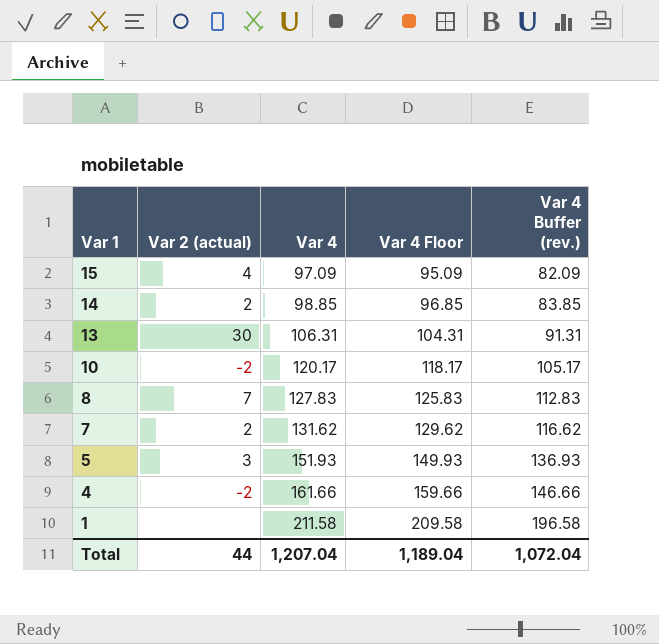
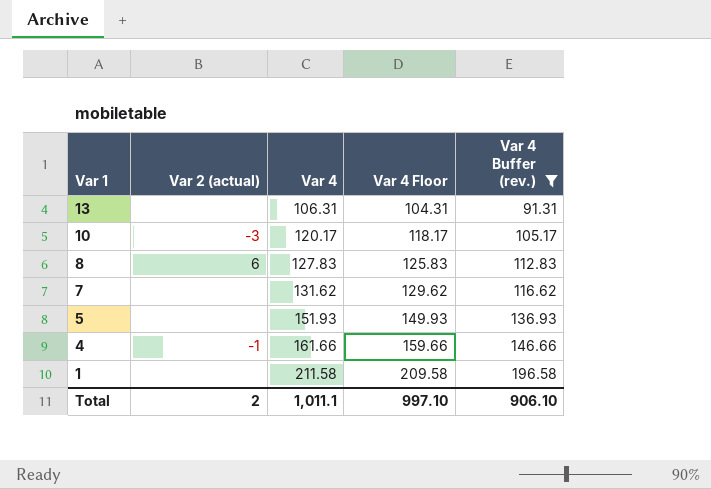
filter: none -> Var 4 Buffer (rev.) >= 91.31
13 | Var 2 (actual): 30 -> none
10 | Var 2 (actual): -2 -> -3
8 | Var 2 (actual): 7 -> 6
7 | Var 2 (actual): 2 -> none
5 | Var 2 (actual): 3 -> none
4 | Var 2 (actual): -2 -> -1
Total | Var 2 (actual): 44 -> 2
Total | Var 4: 1,207.04 -> 1,011.1
Total | Var 4 Floor: 1,189.04 -> 997.10
Total | Var 4 Buffer (rev.): 1,072.04 -> 906.10

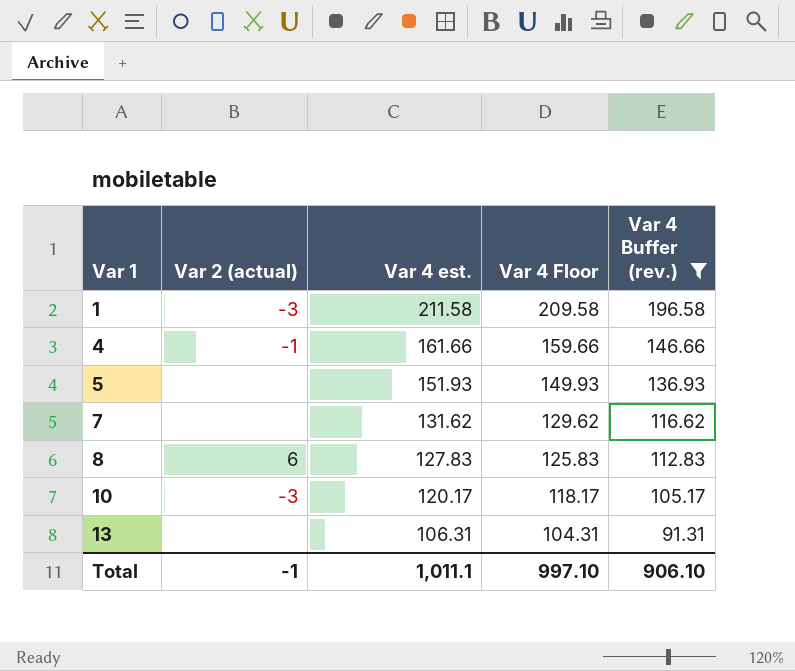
row order: Var 1 descending -> Var 1 ascending
column name: Var 4 -> Var 4 est.
1 | Var 2 (actual): none -> -3
Total | Var 2 (actual): 2 -> -1

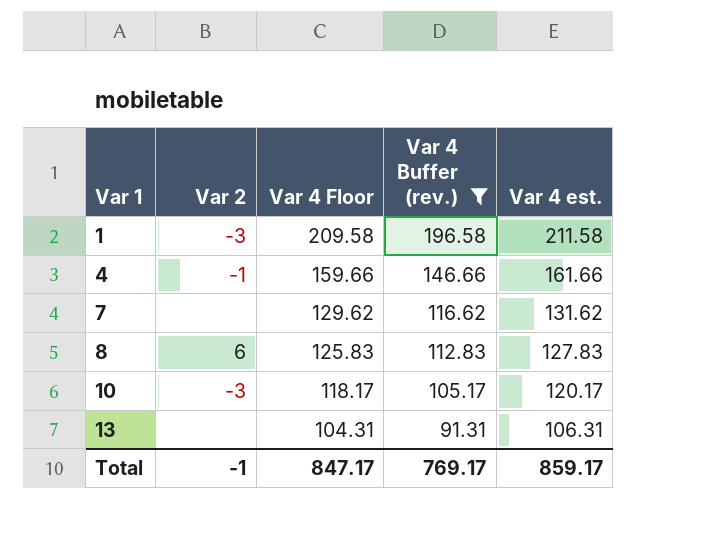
column name: Var 2 (actual) -> Var 2
column Var 4 est. | position: 3 -> 5
row 5: none | 151.93 | 149.93 | 136.93 -> none
Total | Var 4 Floor: 997.10 -> 847.17
Total | Var 4 Buffer (rev.): 906.10 -> 769.17
Total | Var 4 est.: 1,011.1 -> 859.17

